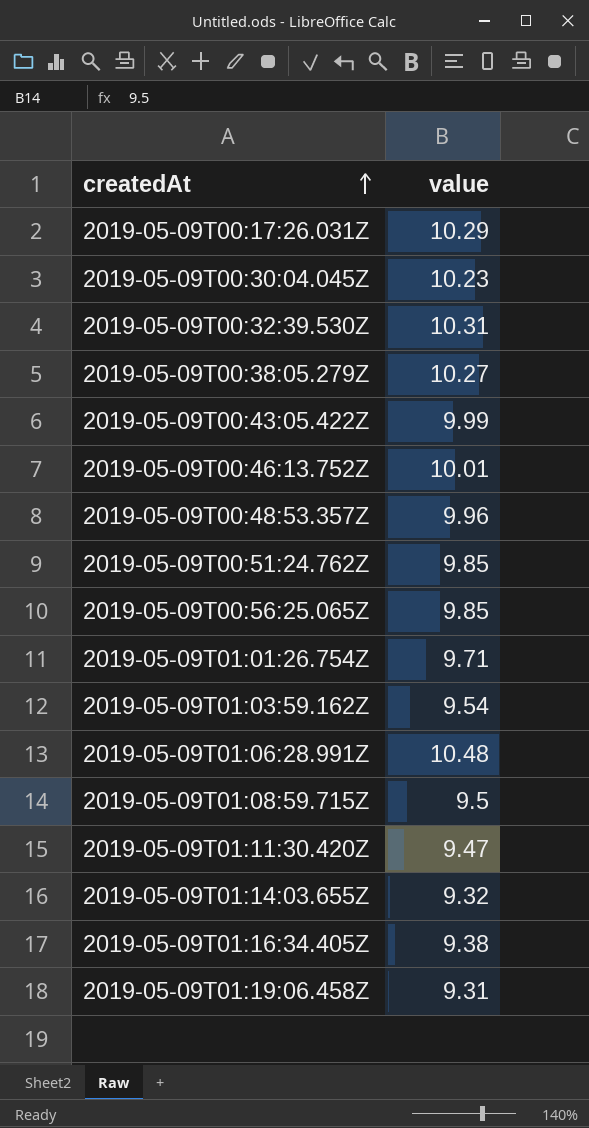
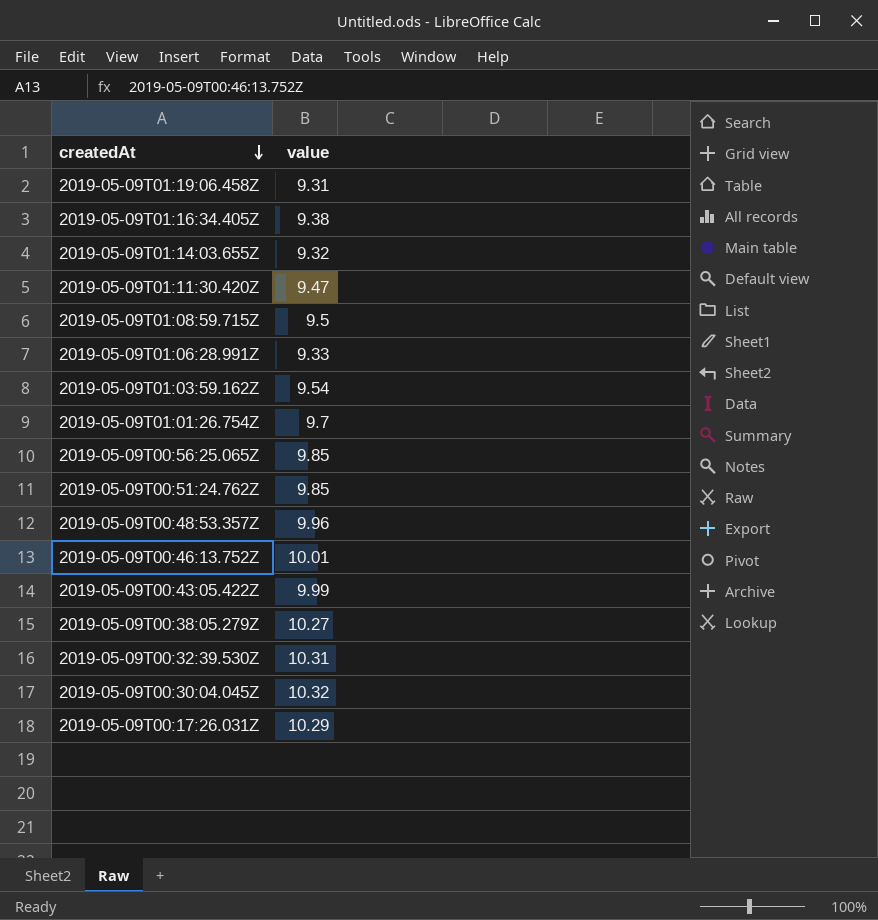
row order: createdAt ascending -> createdAt descending
2019-05-09T01:06:28.991Z | value: 10.48 -> 9.33
2019-05-09T01:01:26.754Z | value: 9.71 -> 9.7
2019-05-09T00:30:04.045Z | value: 10.23 -> 10.32

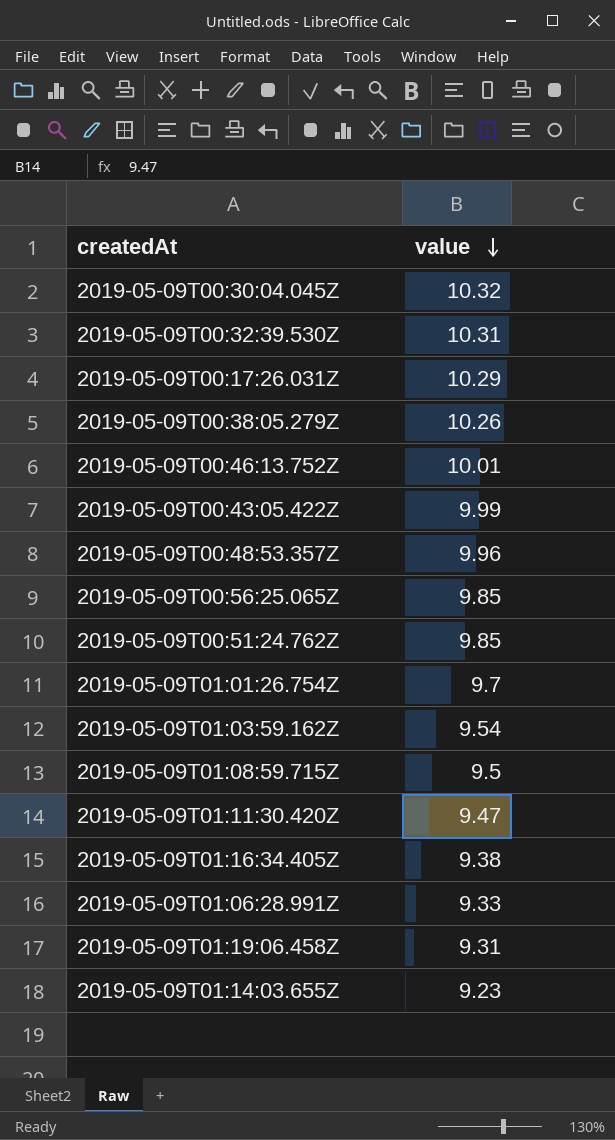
row order: createdAt descending -> value descending
2019-05-09T00:38:05.279Z | value: 10.27 -> 10.26
2019-05-09T01:14:03.655Z | value: 9.32 -> 9.23

